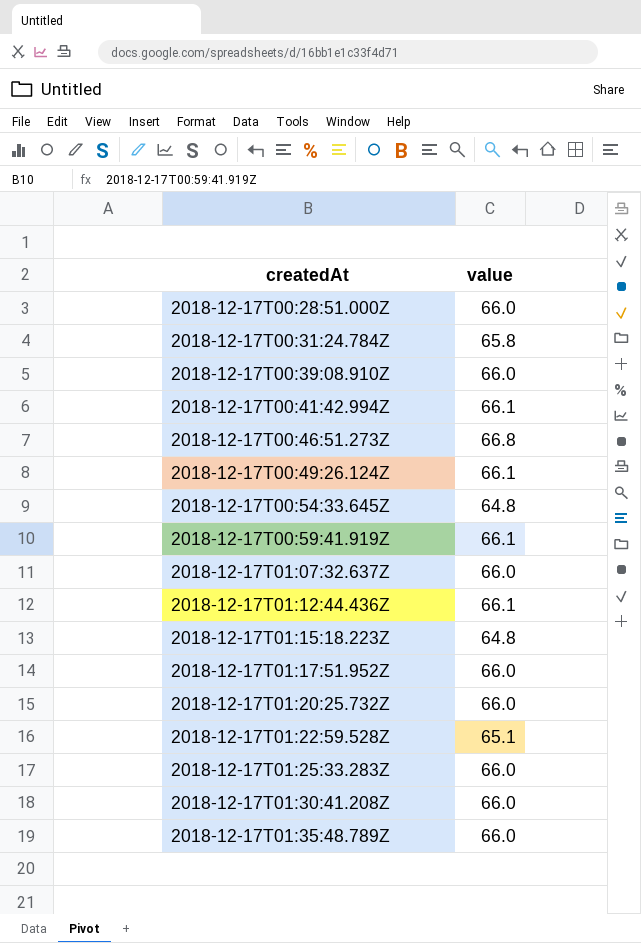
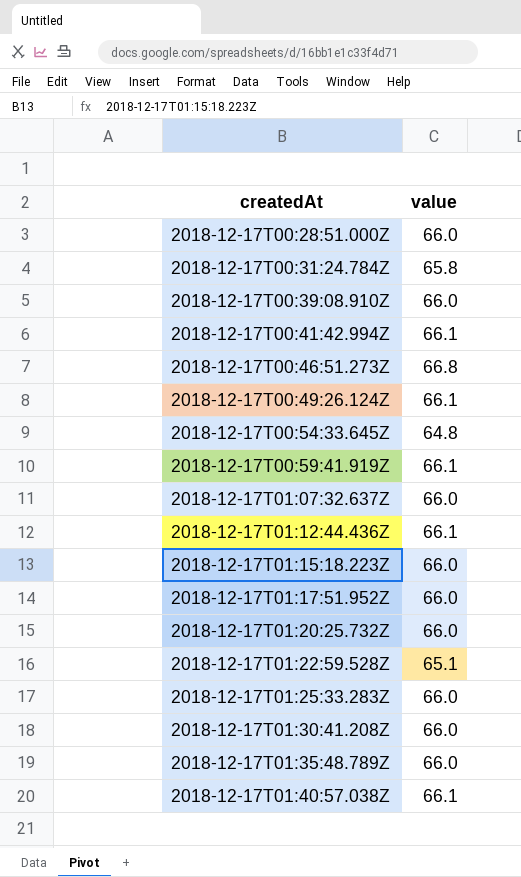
2018-12-17T01:15:18.223Z | value: 64.8 -> 66.0
row 2018-12-17T01:40:57.038Z: none -> 66.1

